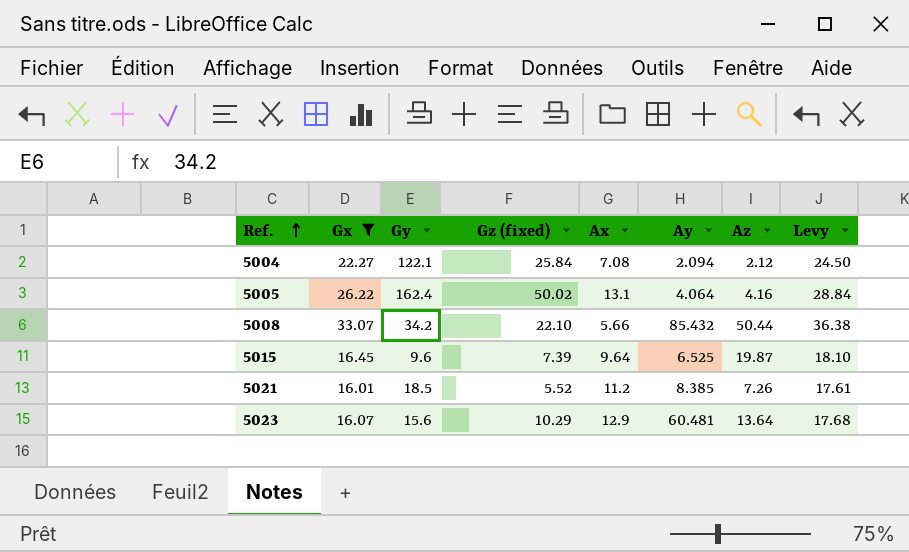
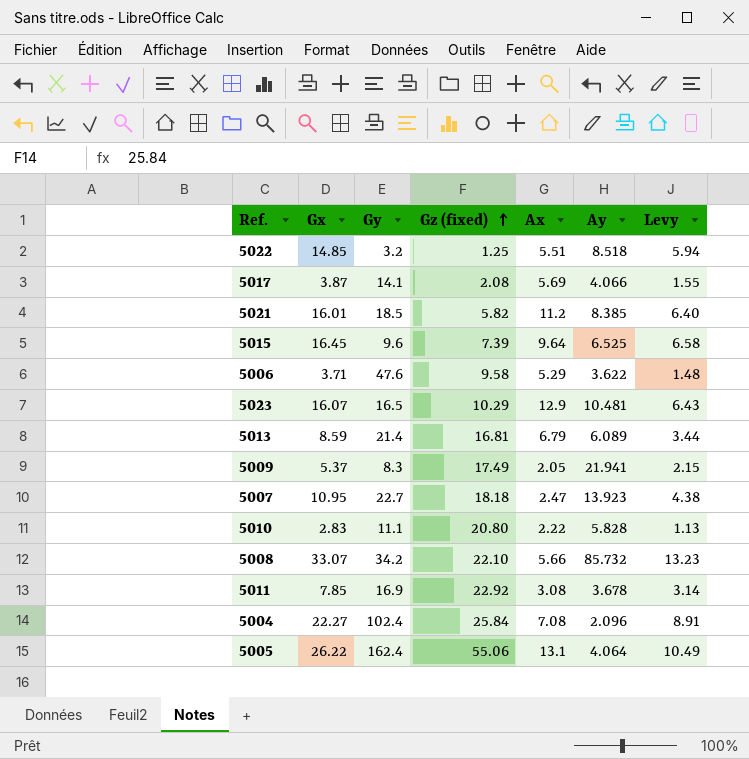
filter: Gx >= 16.01 -> none
row order: Ref. ascending -> Gz (fixed) ascending
column Az | position: 7 -> none
column Levy | formula: [Gx] * 1.1 -> [Gx] * 0.4
5021 | Gz (fixed): 5.52 -> 5.82
5023 | Gy: 15.6 -> 16.5
5023 | Ay: 60.481 -> 10.481
5008 | Ay: 85.432 -> 85.732
5004 | Gy: 122.1 -> 102.4
5004 | Ay: 2.094 -> 2.096
5005 | Gz (fixed): 50.02 -> 55.06

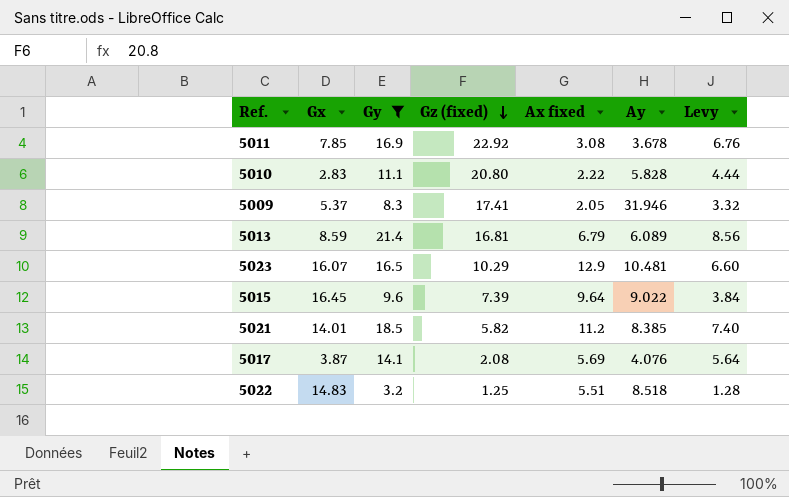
filter: none -> Gy <= 21.4
row order: Gz (fixed) ascending -> Gz (fixed) descending
column name: Ax -> Ax fixed
column Levy | formula: [Gx] * 0.4 -> [Gy] * 0.4
5009 | Gz (fixed): 17.49 -> 17.41
5009 | Ay: 21.941 -> 31.946
5015 | Ay: 6.525 -> 9.022
5021 | Gx: 16.01 -> 14.01
5017 | Ay: 4.066 -> 4.076
5022 | Gx: 14.85 -> 14.83

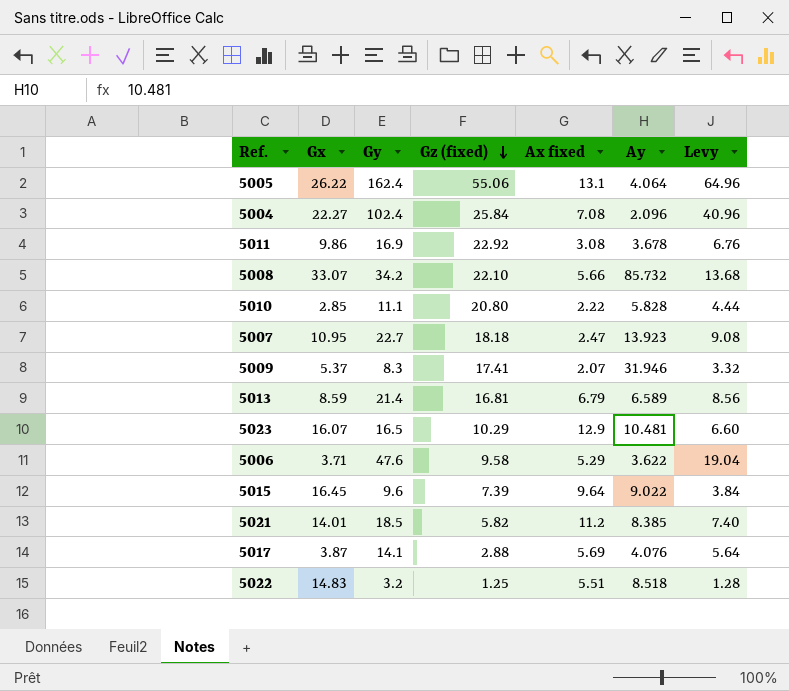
filter: Gy <= 21.4 -> none
5011 | Gx: 7.85 -> 9.86
5010 | Gx: 2.83 -> 2.85
5009 | Ax fixed: 2.05 -> 2.07
5013 | Ay: 6.089 -> 6.589
5017 | Gz (fixed): 2.08 -> 2.88

